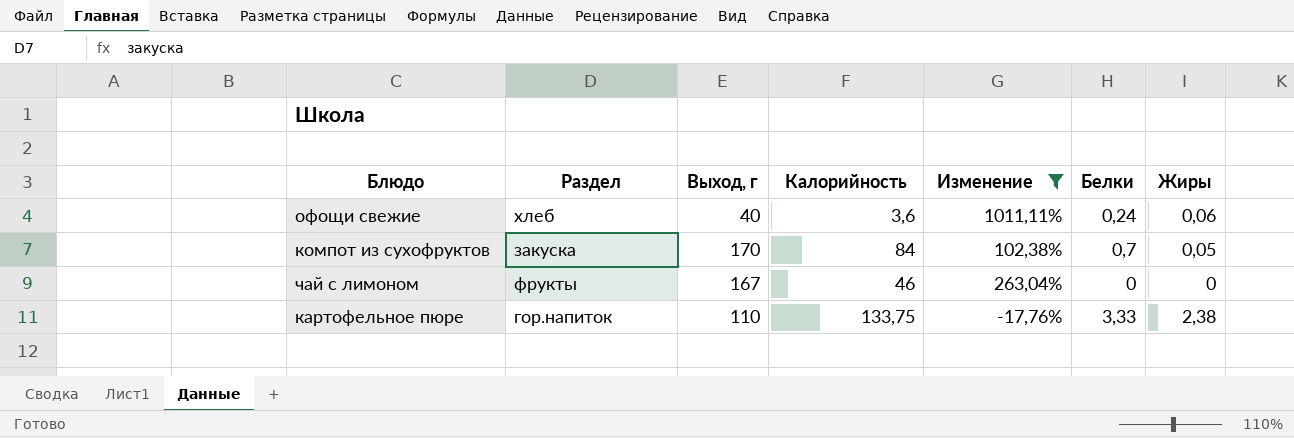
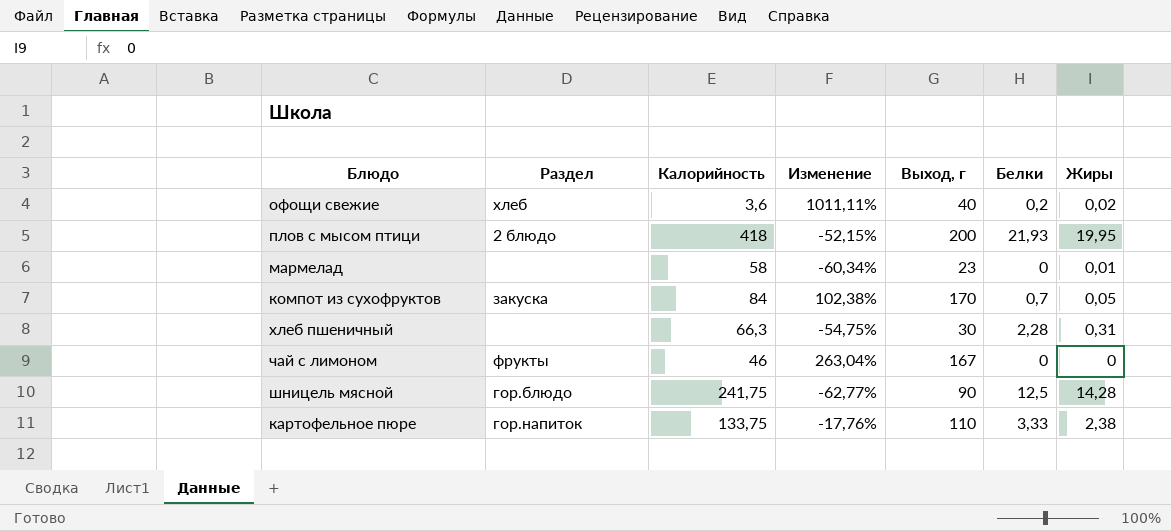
filter: Изменение >= -17,76% -> none
column Выход, г | position: 3 -> 5
офощи свежие | Белки: 0,24 -> 0,2
офощи свежие | Жиры: 0,06 -> 0,02

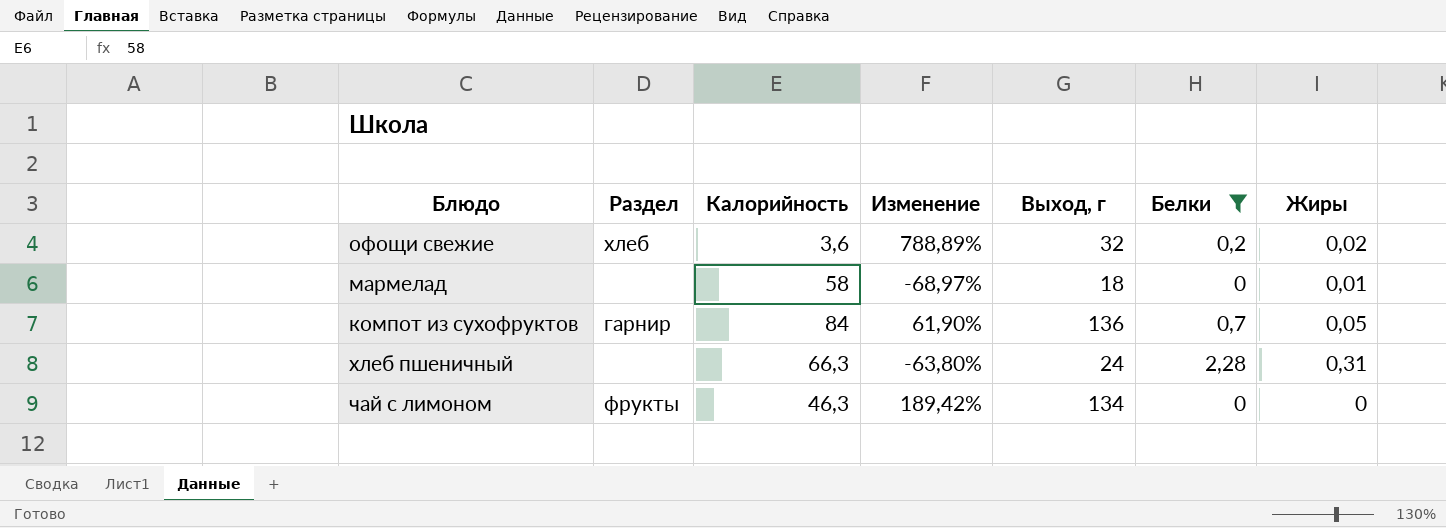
filter: none -> Белки <= 2,28
офощи свежие | Изменение: 1011,11% -> 788,89%
офощи свежие | Выход, г: 40 -> 32
мармелад | Изменение: -60,34% -> -68,97%
мармелад | Выход, г: 23 -> 18
компот из сухофруктов | Раздел: закуска -> гарнир
компот из сухофруктов | Изменение: 102,38% -> 61,90%
компот из сухофруктов | Выход, г: 170 -> 136
хлеб пшеничный | Изменение: -54,75% -> -63,80%
хлеб пшеничный | Выход, г: 30 -> 24
чай с лимоном | Калорийность: 46 -> 46,3
чай с лимоном | Изменение: 263,04% -> 189,42%
чай с лимоном | Выход, г: 167 -> 134

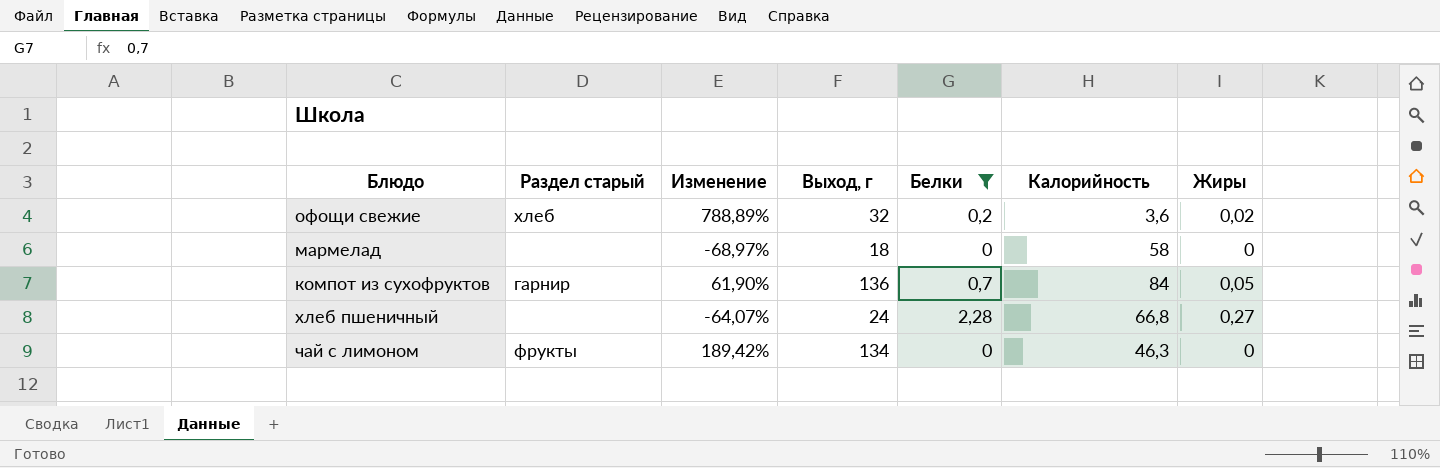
column name: Раздел -> Раздел старый
column Калорийность | position: 3 -> 6
мармелад | Жиры: 0,01 -> 0
хлеб пшеничный | Изменение: -63,80% -> -64,07%
хлеб пшеничный | Калорийность: 66,3 -> 66,8
хлеб пшеничный | Жиры: 0,31 -> 0,27

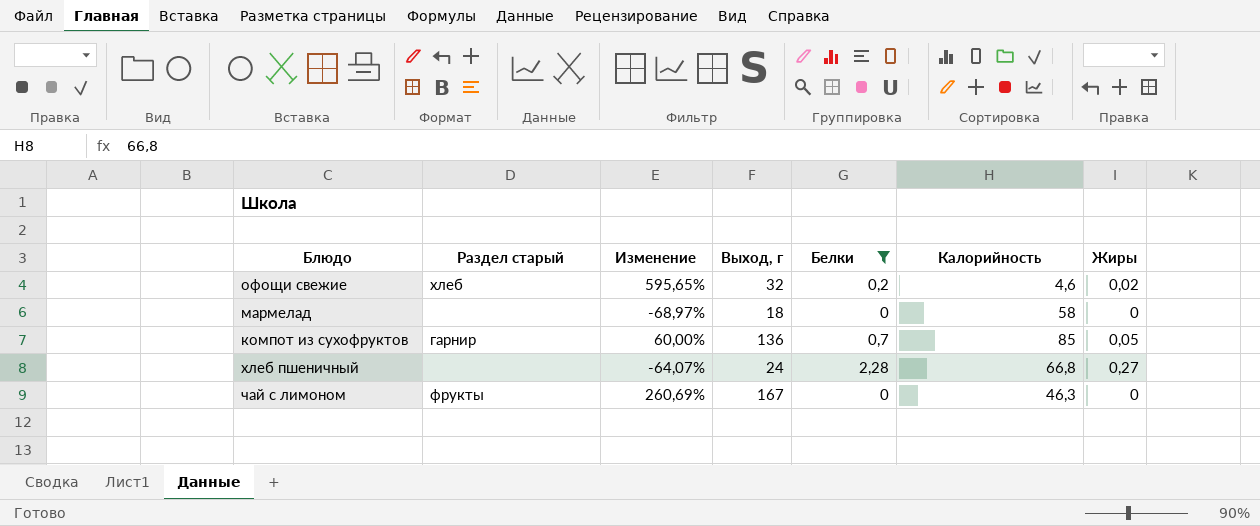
офощи свежие | Изменение: 788,89% -> 595,65%
офощи свежие | Калорийность: 3,6 -> 4,6
компот из сухофруктов | Изменение: 61,90% -> 60,00%
компот из сухофруктов | Калорийность: 84 -> 85
чай с лимоном | Изменение: 189,42% -> 260,69%
чай с лимоном | Выход, г: 134 -> 167

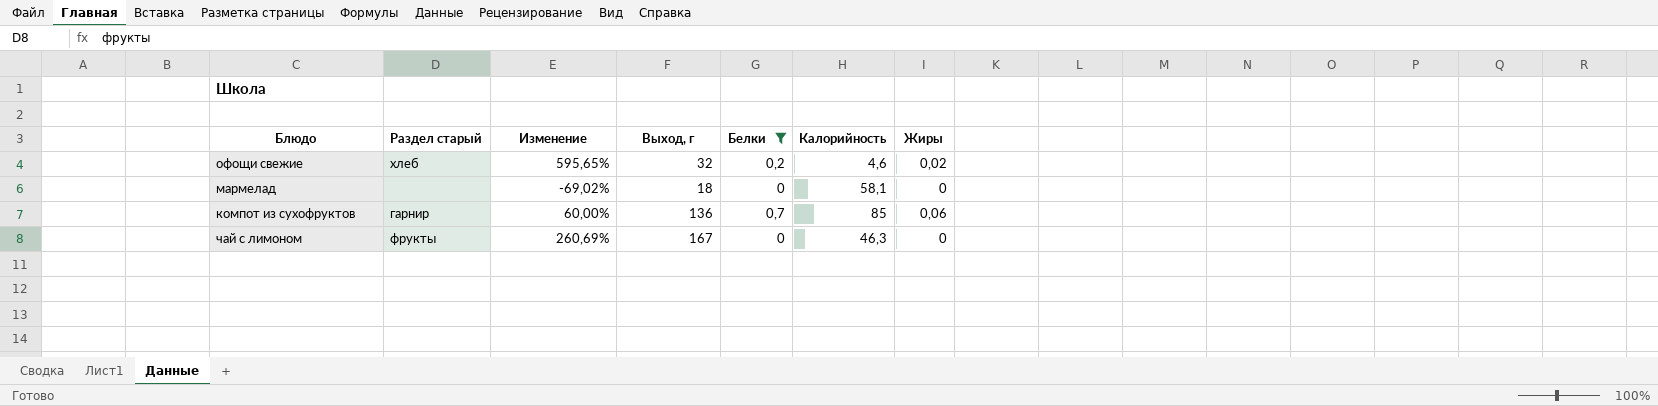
row хлеб пшеничный: none | -64,07% | 24 | 2,28 | 66,8 | 0,27 -> none
мармелад | Изменение: -68,97% -> -69,02%
мармелад | Калорийность: 58 -> 58,1
компот из сухофруктов | Жиры: 0,05 -> 0,06

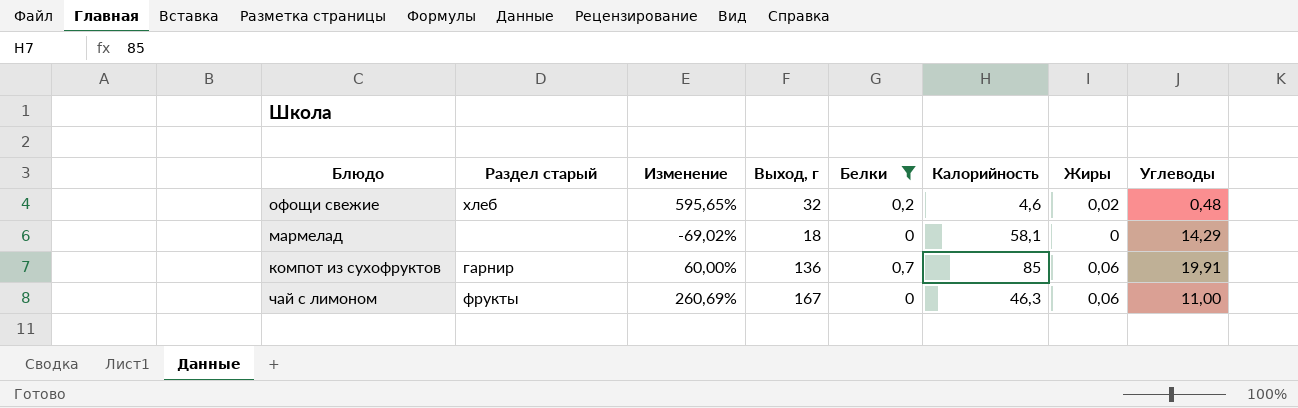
column Углеводы | position: none -> 8
чай с лимоном | Жиры: 0 -> 0,06

